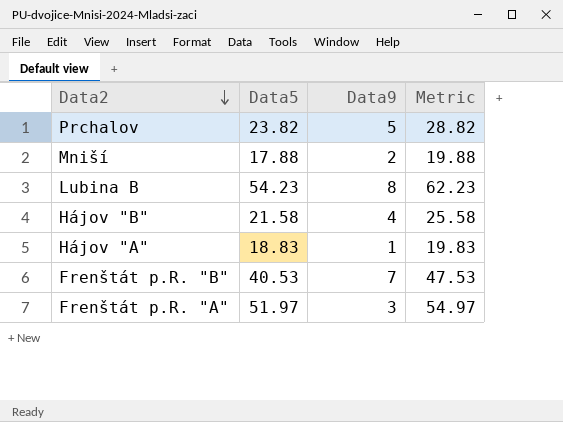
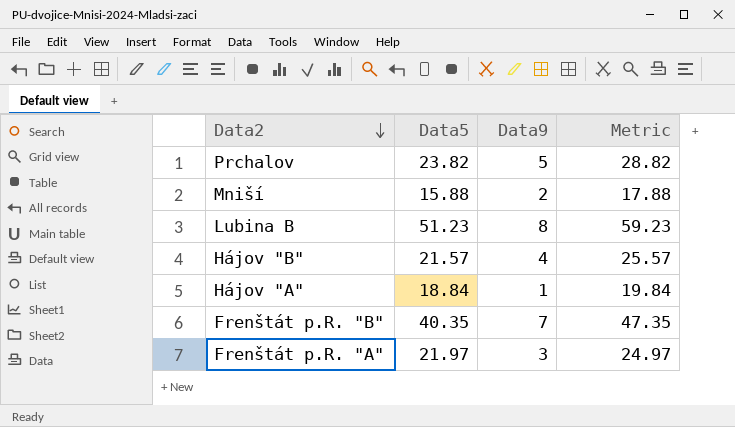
Mniší | Data5: 17.88 -> 15.88
Mniší | Metric: 19.88 -> 17.88
Lubina B | Data5: 54.23 -> 51.23
Lubina B | Metric: 62.23 -> 59.23
Hájov "B" | Data5: 21.58 -> 21.57
Hájov "B" | Metric: 25.58 -> 25.57
Hájov "A" | Data5: 18.83 -> 18.84
Hájov "A" | Metric: 19.83 -> 19.84
Frenštát p.R. "B" | Data5: 40.53 -> 40.35
Frenštát p.R. "B" | Metric: 47.53 -> 47.35
Frenštát p.R. "A" | Data5: 51.97 -> 21.97
Frenštát p.R. "A" | Metric: 54.97 -> 24.97

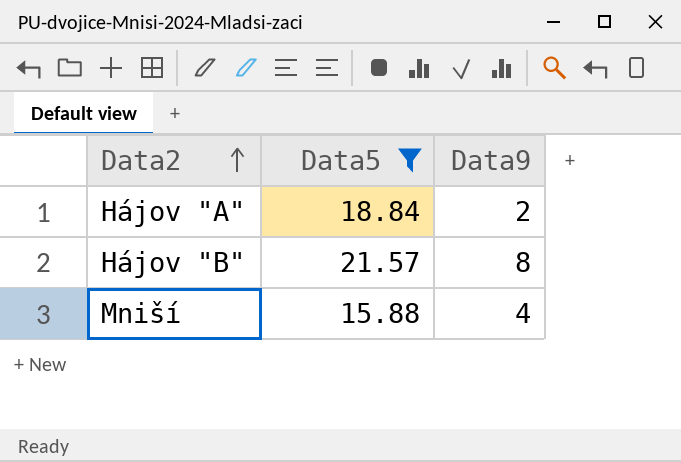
filter: none -> Data5 <= 21.57
row order: Data2 descending -> Data2 ascending
column Metric | formula: [Data5] + [Data9] -> none
Hájov "A" | Data9: 1 -> 2
Hájov "B" | Data9: 4 -> 8
Mniší | Data9: 2 -> 4

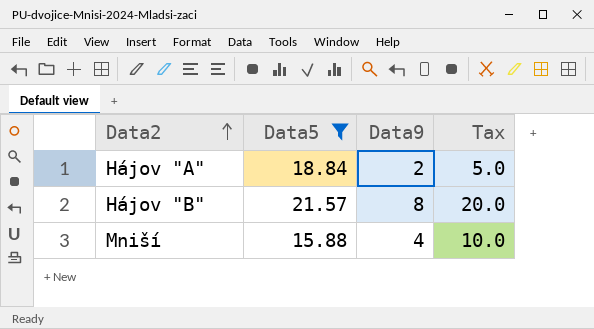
column Tax | formula: none -> [Data9] * 2.5

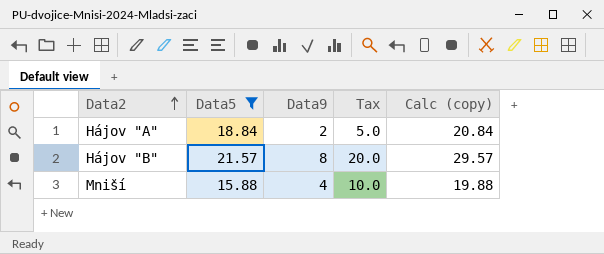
column Calc (copy) | formula: none -> [Data5] + [Data9]

